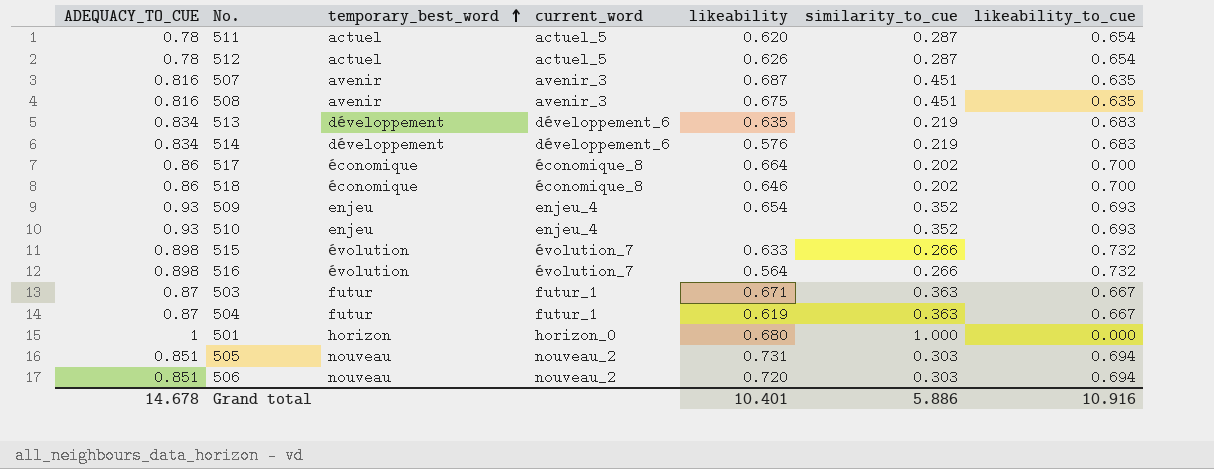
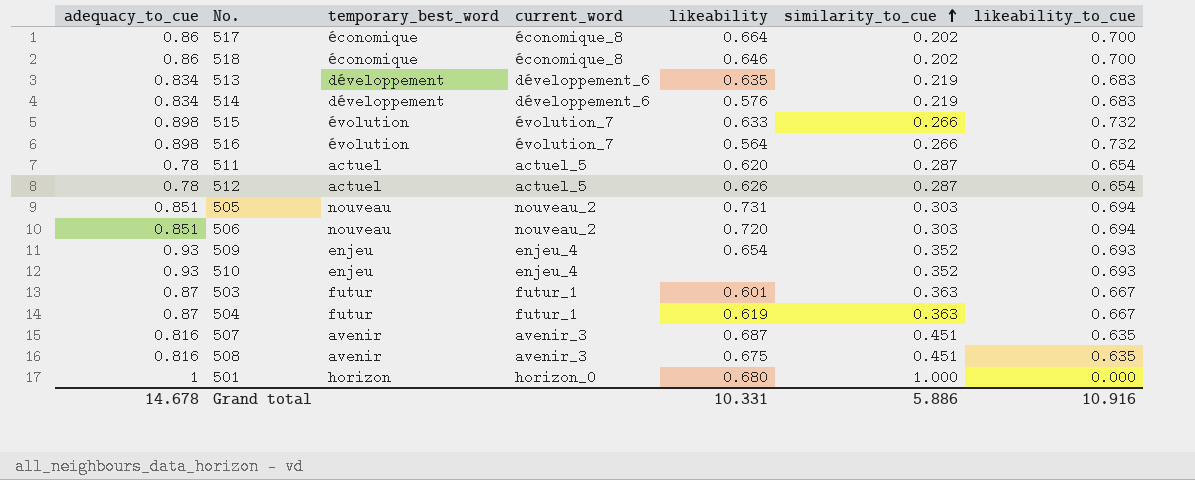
row order: temporary_best_word ascending -> similarity_to_cue ascending
column name: ADEQUACY_TO_CUE -> adequacy_to_cue
503 | likeability: 0.671 -> 0.601
Grand total | likeability: 10.401 -> 10.331

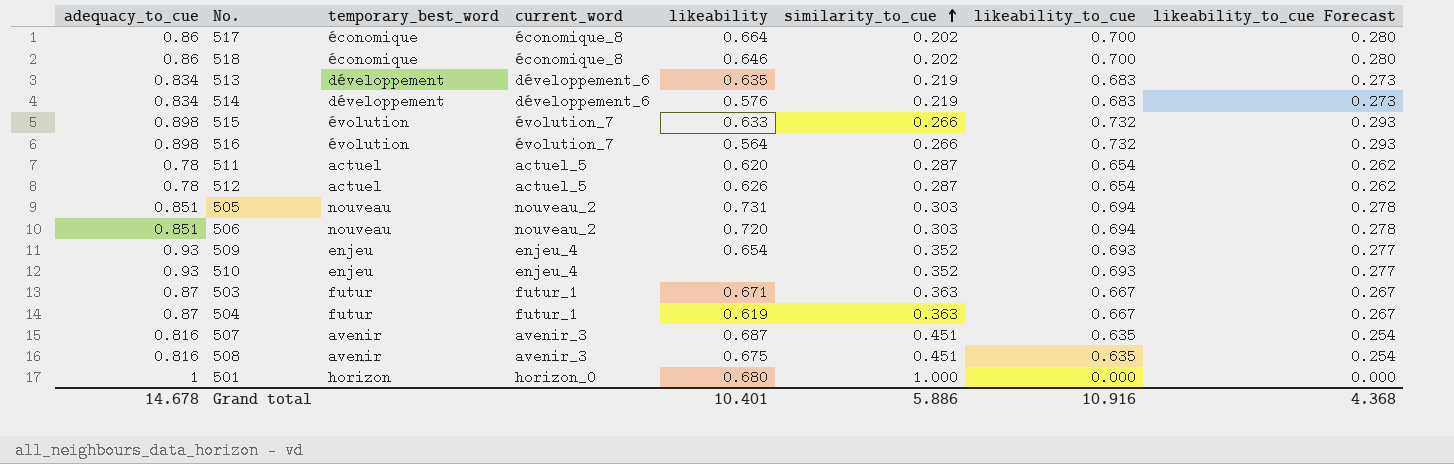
column likeability_to_cue Forecast | formula: none -> [likeability_to_cue] * 0.4
503 | likeability: 0.601 -> 0.671
Grand total | likeability: 10.331 -> 10.401

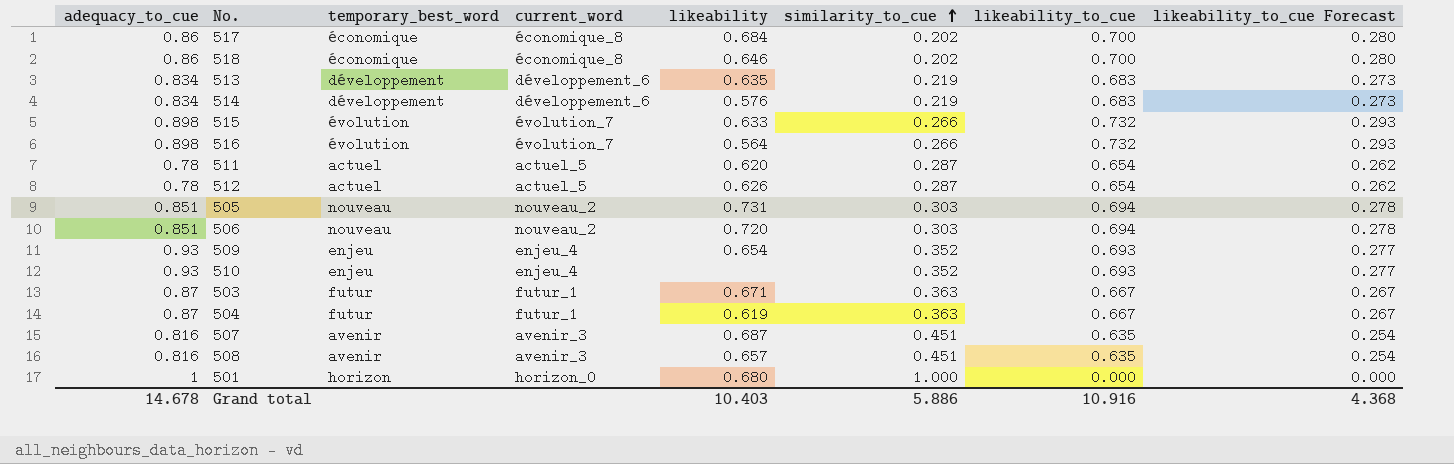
517 | likeability: 0.664 -> 0.684
508 | likeability: 0.675 -> 0.657
Grand total | likeability: 10.401 -> 10.403

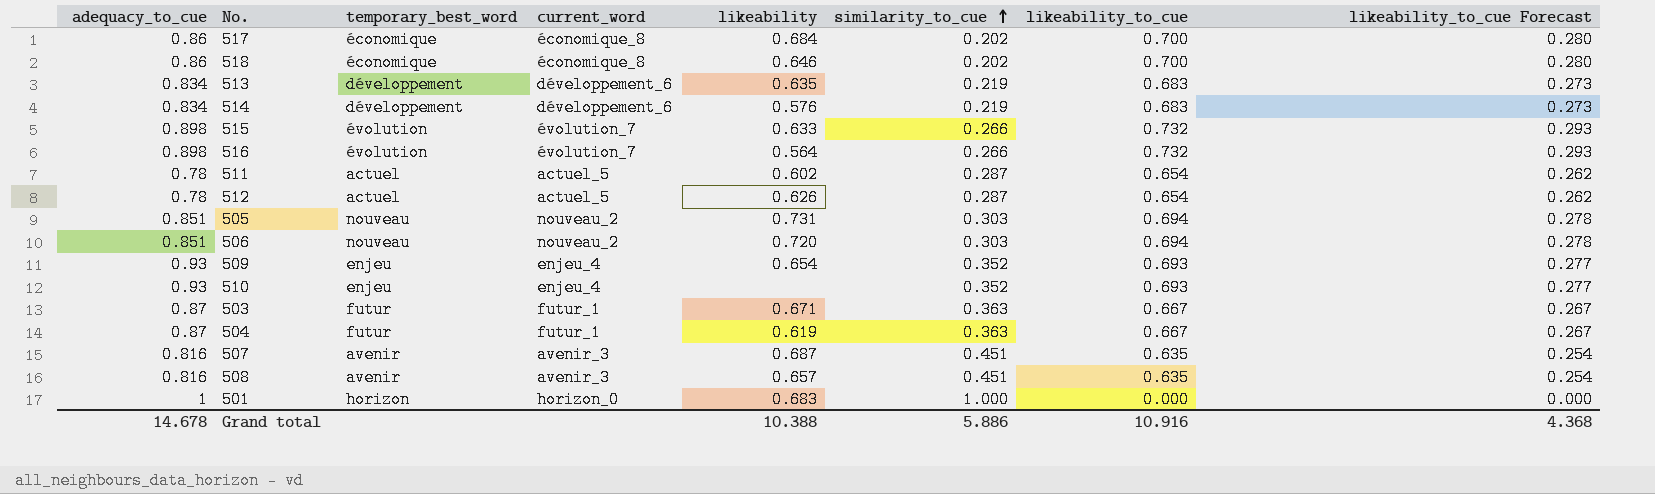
511 | likeability: 0.620 -> 0.602
501 | likeability: 0.680 -> 0.683
Grand total | likeability: 10.403 -> 10.388

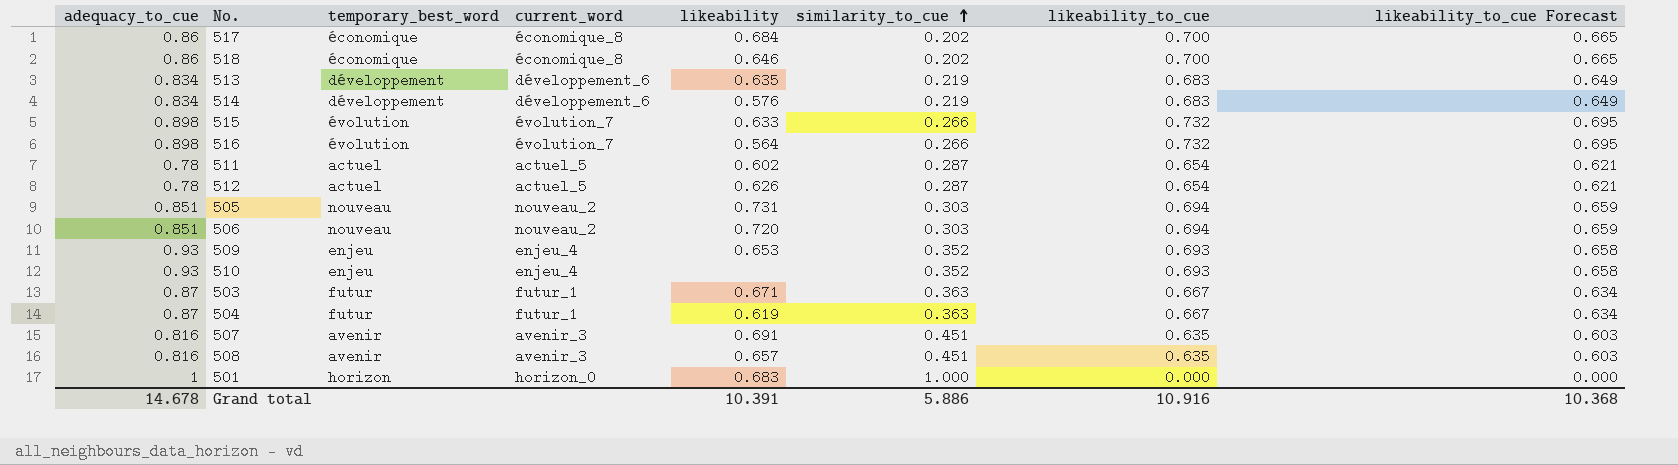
column likeability_to_cue Forecast | formula: [likeability_to_cue] * 0.4 -> [likeability_to_cue] * 0.95
509 | likeability: 0.654 -> 0.653
507 | likeability: 0.687 -> 0.691
Grand total | likeability: 10.388 -> 10.391
Grand total | likeability_to_cue Forecast: 4.368 -> 10.368

